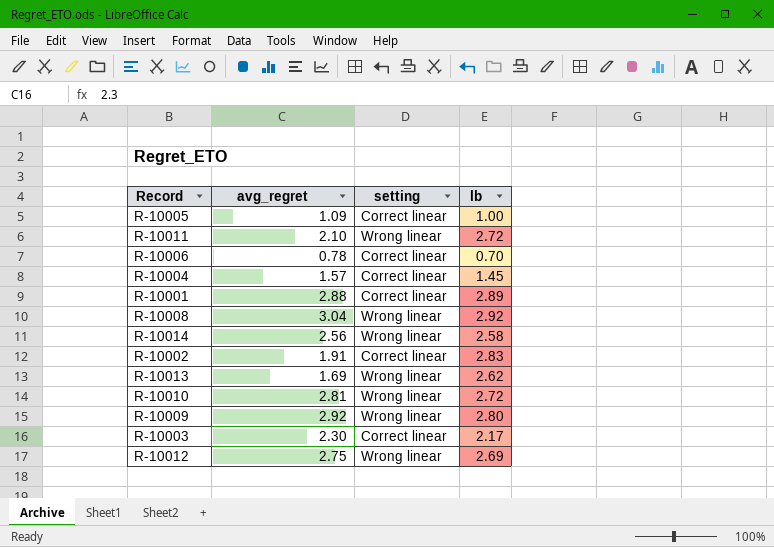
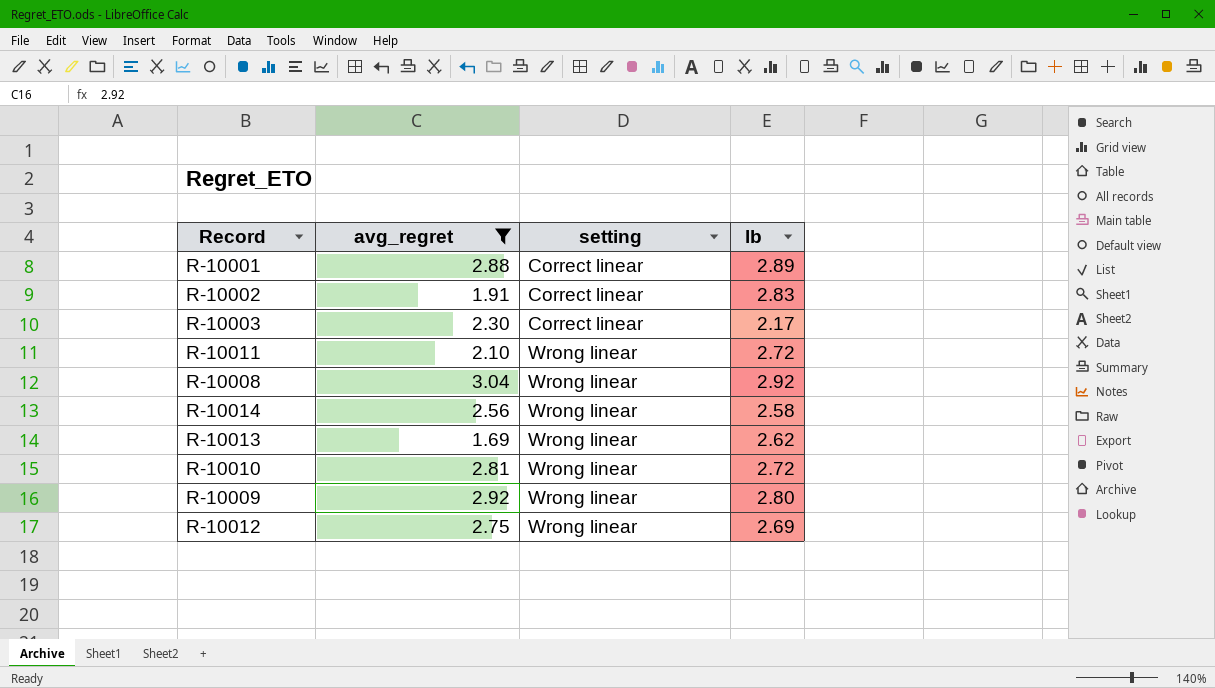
filter: none -> avg_regret >= 1.69
row order: none -> setting ascending

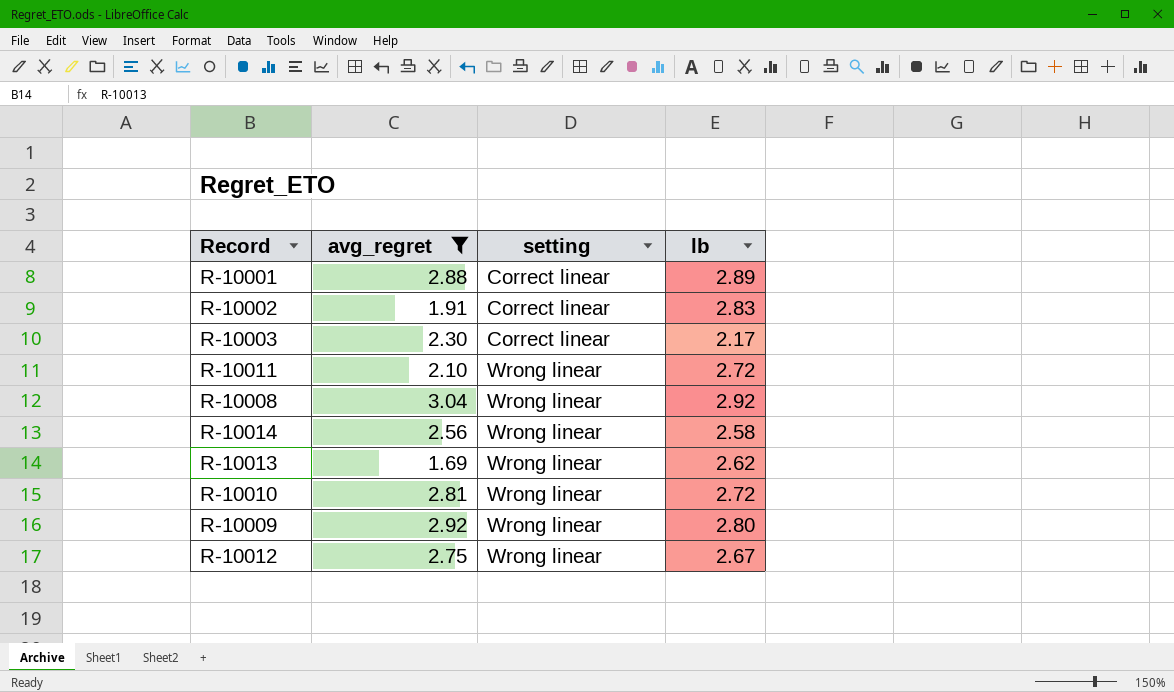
R-10012 | lb: 2.69 -> 2.67

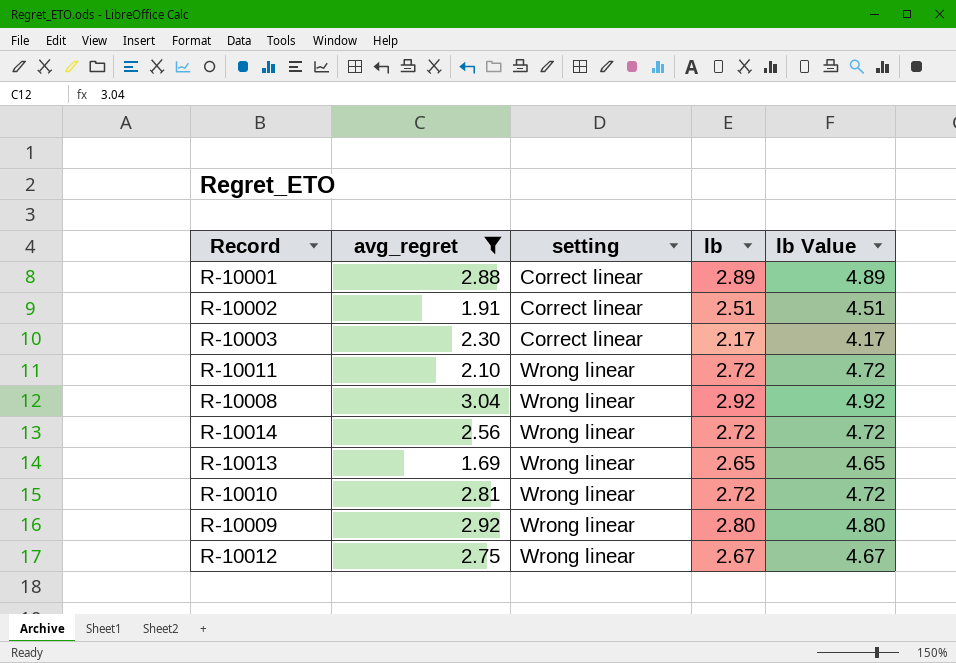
column lb Value | formula: none -> [lb] + 2
R-10002 | lb: 2.83 -> 2.51
R-10014 | lb: 2.58 -> 2.72
R-10013 | lb: 2.62 -> 2.65

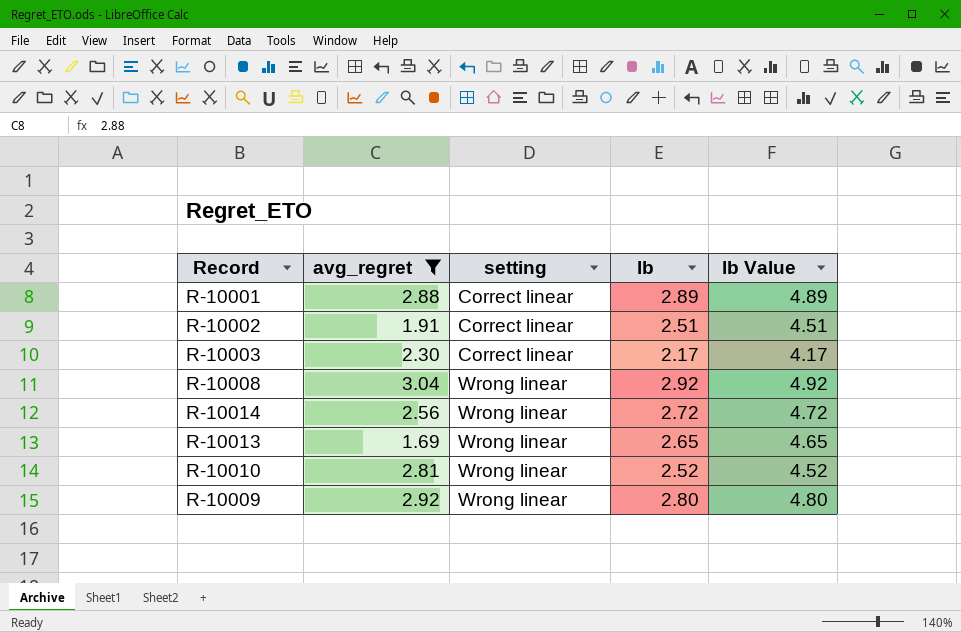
row R-10011: 2.10 | Wrong linear | 2.72 | 4.72 -> none
row R-10012: 2.75 | Wrong linear | 2.67 | 4.67 -> none
R-10010 | lb: 2.72 -> 2.52
R-10010 | lb Value: 4.72 -> 4.52

